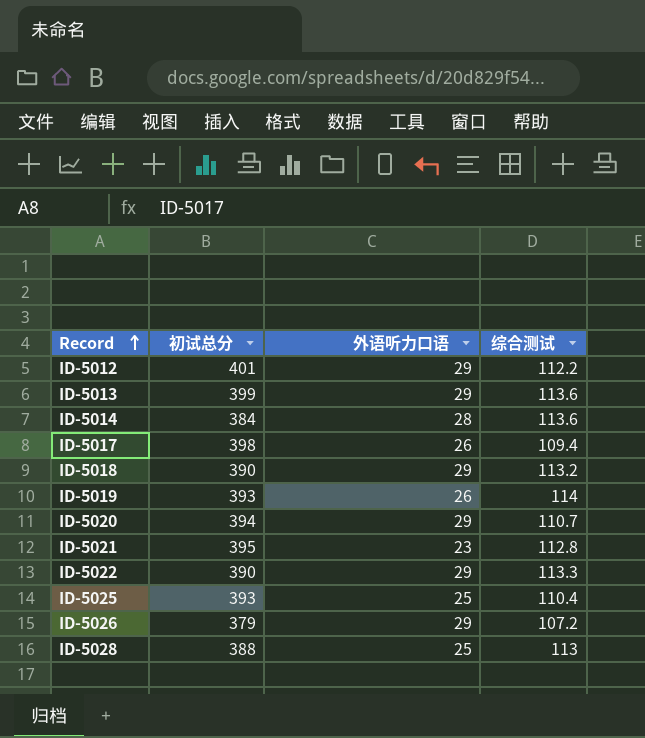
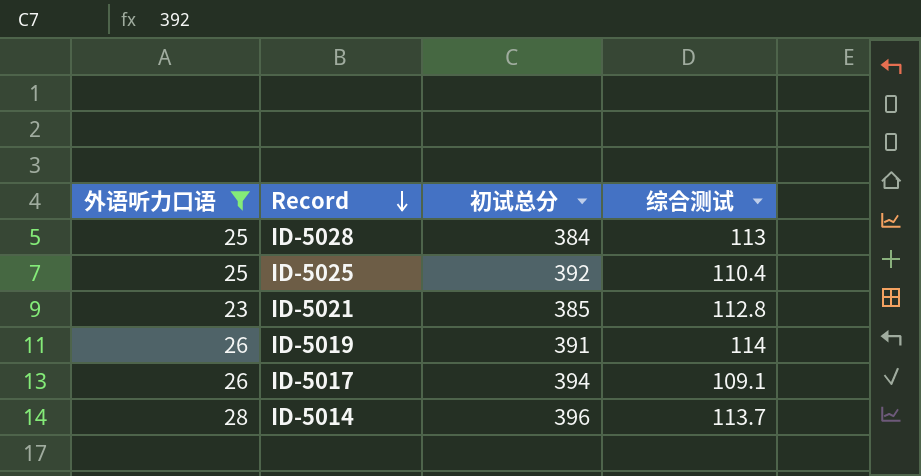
filter: none -> 外语听力口语 != 29
row order: Record ascending -> Record descending
column 外语听力口语 | position: 3 -> 1
ID-5028 | 初试总分: 388 -> 384
ID-5025 | 初试总分: 393 -> 392
ID-5021 | 初试总分: 395 -> 385
ID-5019 | 初试总分: 393 -> 391
ID-5017 | 初试总分: 398 -> 394
ID-5017 | 综合测试: 109.4 -> 109.1
ID-5014 | 初试总分: 384 -> 396
ID-5014 | 综合测试: 113.6 -> 113.7

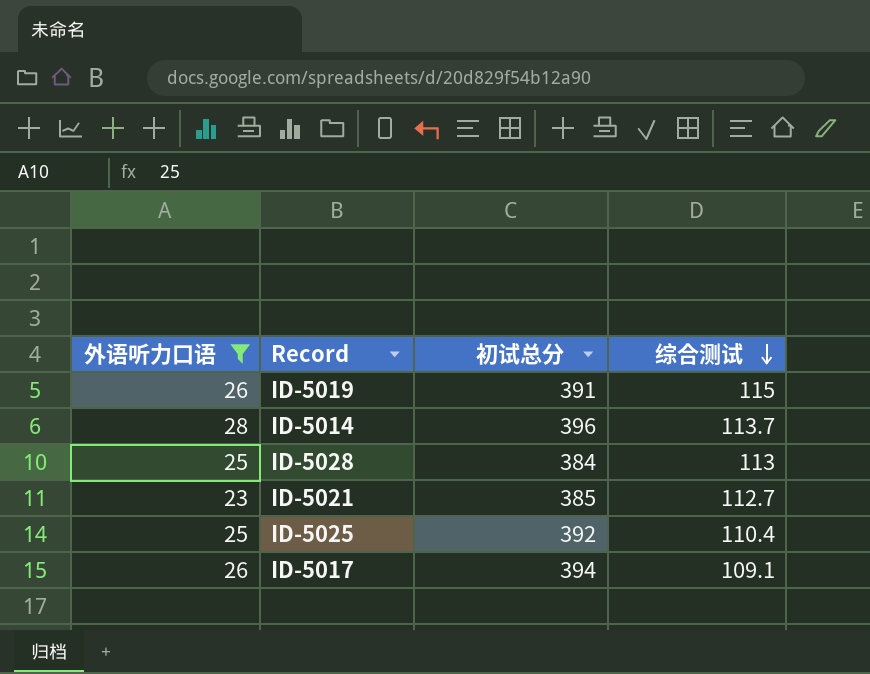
row order: Record descending -> 综合测试 descending
ID-5019 | 综合测试: 114 -> 115
ID-5021 | 综合测试: 112.8 -> 112.7

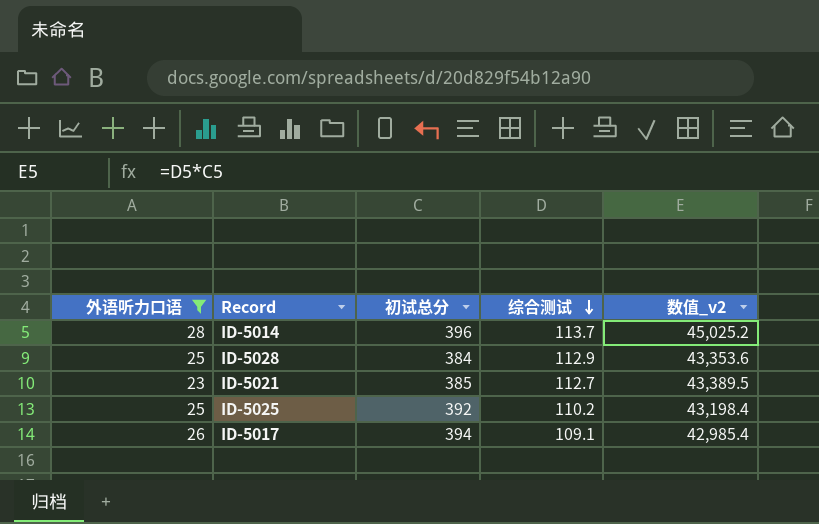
column 数值_v2 | formula: none -> [初试总分] * [综合测试]
row ID-5019: 26 | 391 | 115 -> none
ID-5028 | 综合测试: 113 -> 112.9
ID-5025 | 综合测试: 110.4 -> 110.2

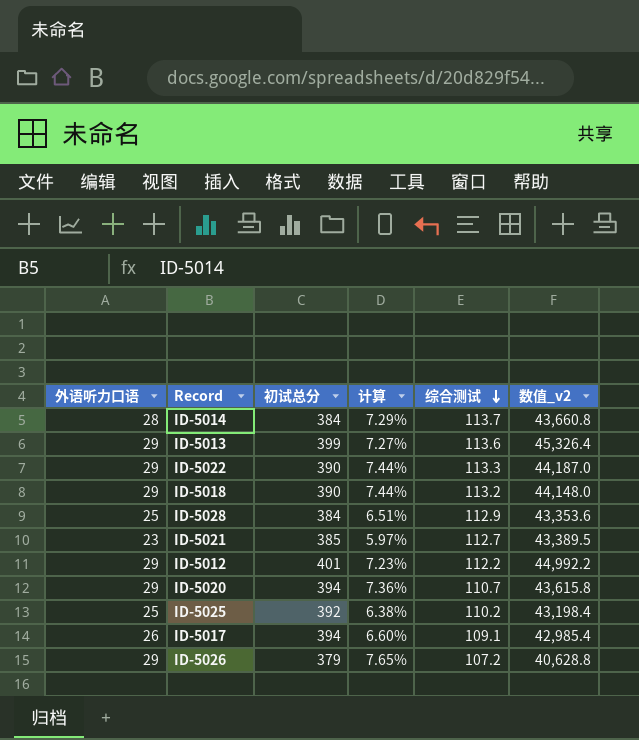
filter: 外语听力口语 != 29 -> none
column 计算 | formula: none -> [外语听力口语] / [初试总分]
ID-5014 | 初试总分: 396 -> 384
ID-5014 | 数值_v2: 45,025.2 -> 43,660.8

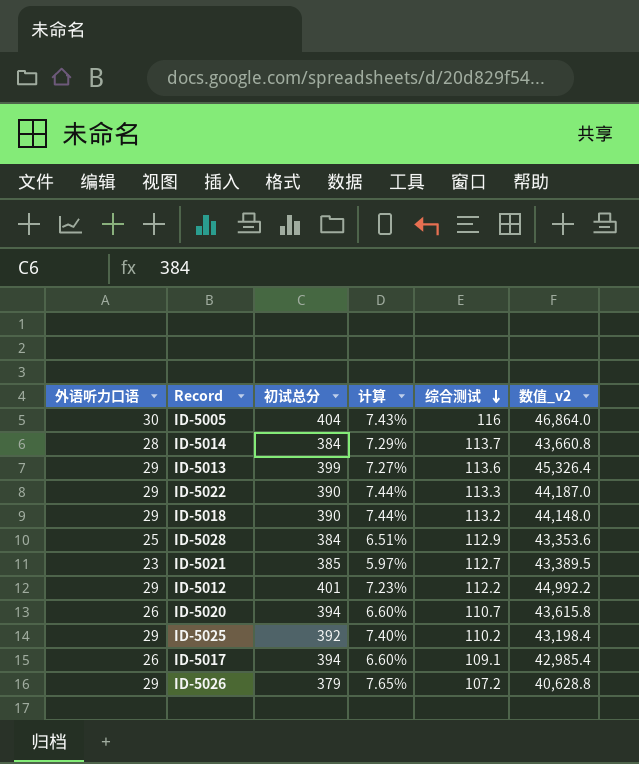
row ID-5005: none -> 30 | 404 | 7.43% | 116 | 46,864.0
ID-5020 | 外语听力口语: 29 -> 26
ID-5020 | 计算: 7.36% -> 6.60%
ID-5025 | 外语听力口语: 25 -> 29
ID-5025 | 计算: 6.38% -> 7.40%

